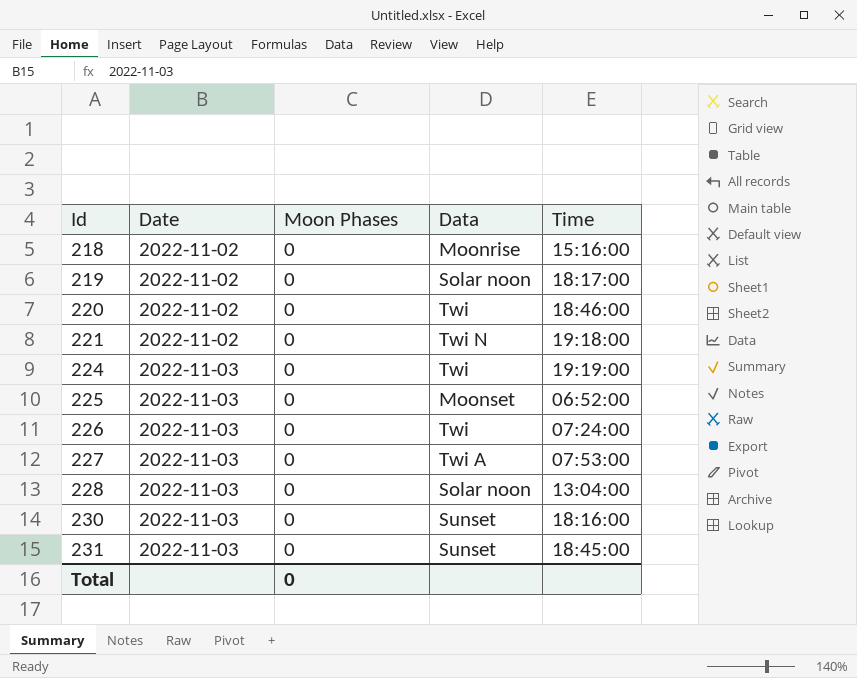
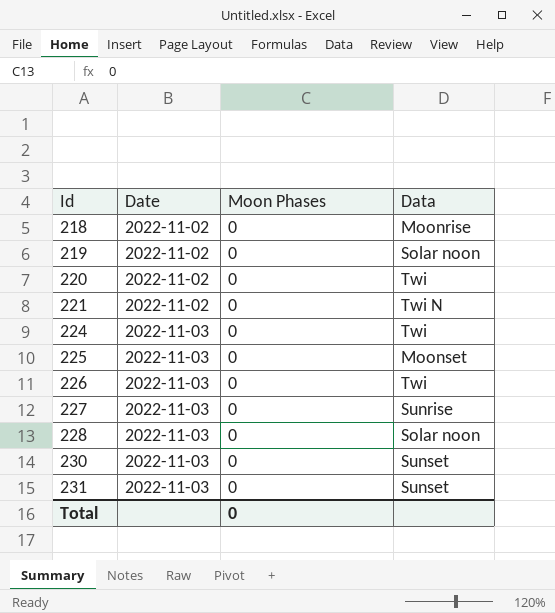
column Time | position: 5 -> none
227 | Data: Twi A -> Sunrise

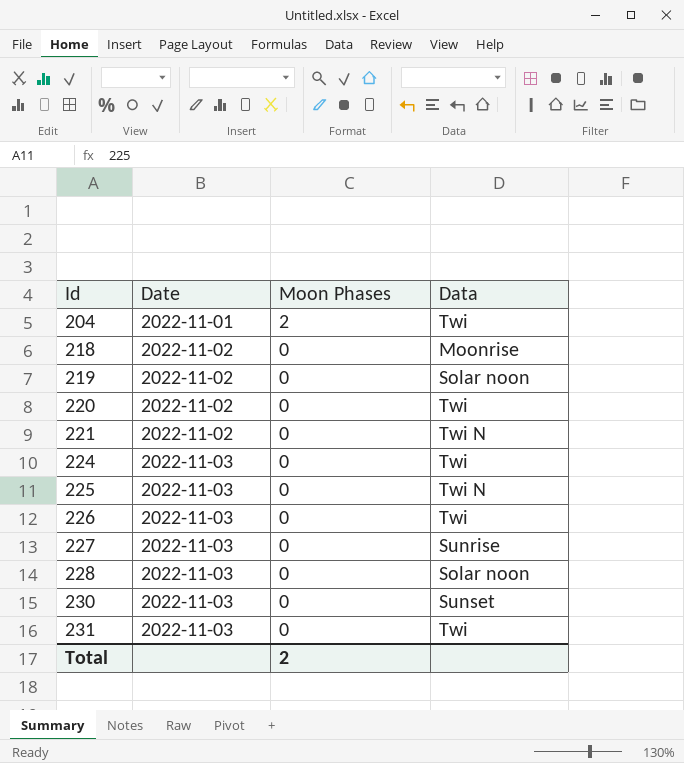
row 204: none -> 2022-11-01 | 2 | Twi
225 | Data: Moonset -> Twi N
231 | Data: Sunset -> Twi
Total | Moon Phases: 0 -> 2

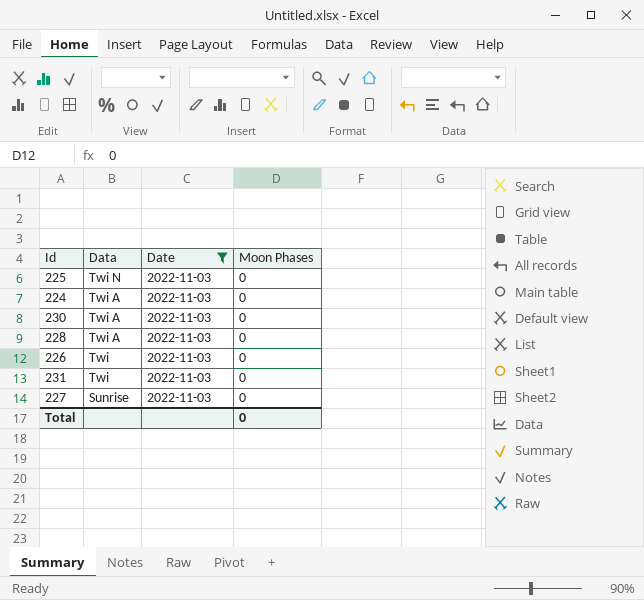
filter: none -> Date = 2022-11-03
row order: Id ascending -> Data descending
column Data | position: 4 -> 2
224 | Data: Twi -> Twi A
230 | Data: Sunset -> Twi A
228 | Data: Solar noon -> Twi A
Total | Moon Phases: 2 -> 0

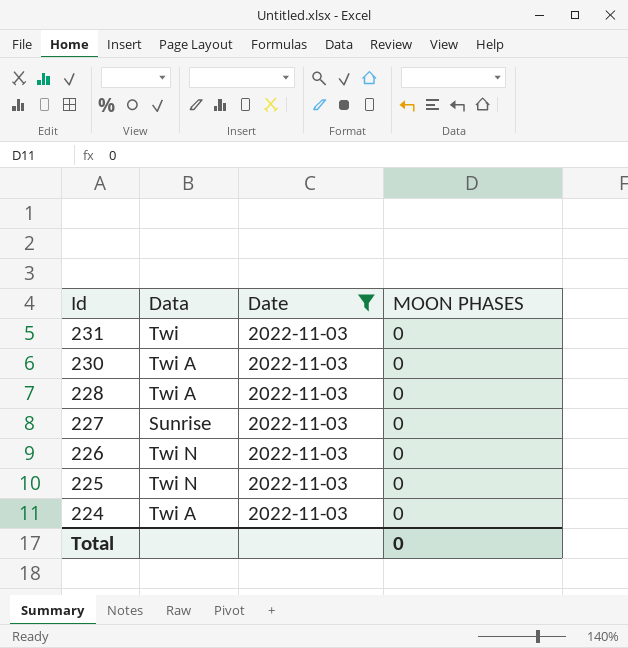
row order: Data descending -> Id descending
column name: Moon Phases -> MOON PHASES
226 | Data: Twi -> Twi N

